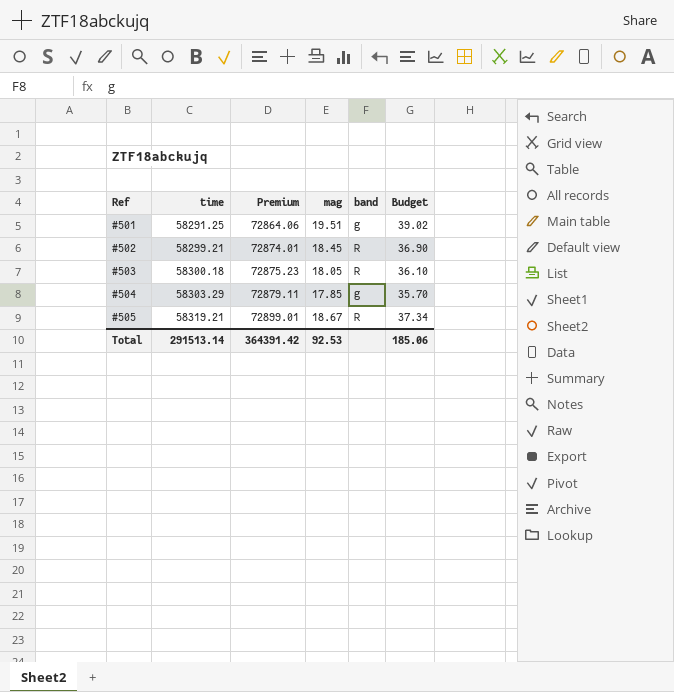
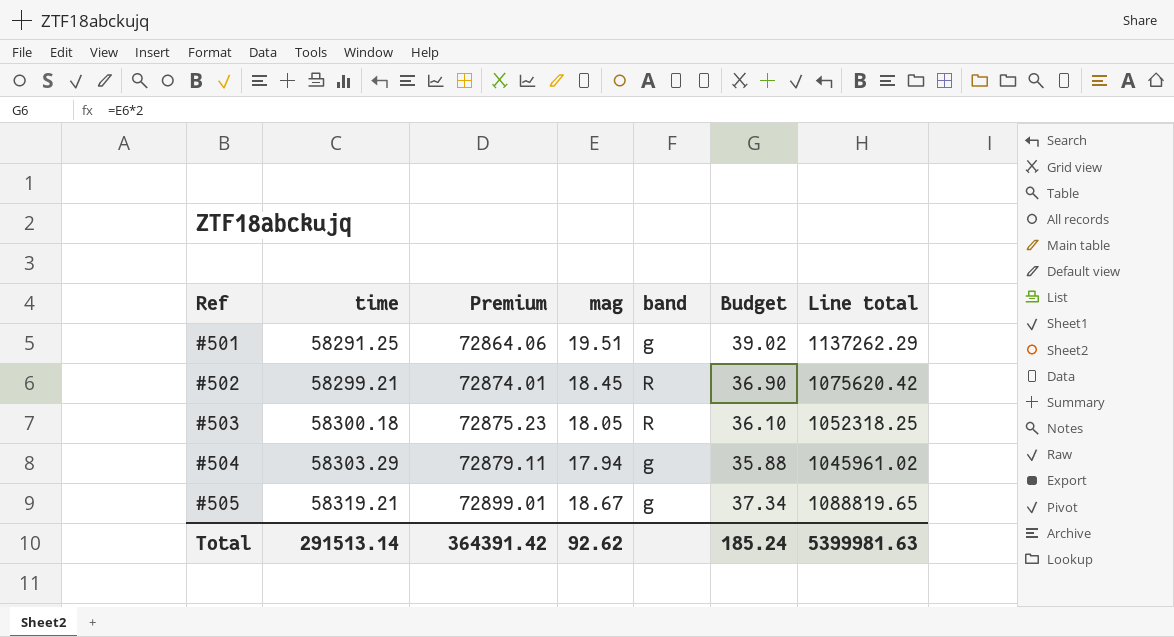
column Line total | formula: none -> [time] * [mag]
#504 | mag: 17.85 -> 17.94
#504 | Budget: 35.70 -> 35.88
#505 | band: R -> g
Total | mag: 92.53 -> 92.62
Total | Budget: 185.06 -> 185.24

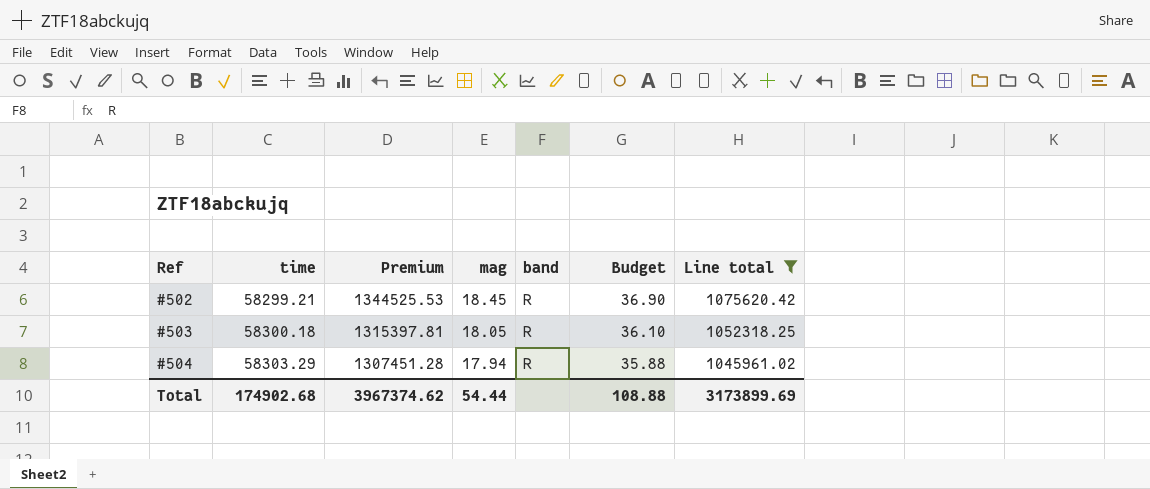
filter: none -> Line total <= 1075620.42
column Premium | formula: [time] * 1.25 -> [Line total] * 1.25
#504 | band: g -> R
Total | time: 291513.14 -> 174902.68
Total | Premium: 364391.42 -> 3967374.62
Total | mag: 92.62 -> 54.44
Total | Budget: 185.24 -> 108.88
Total | Line total: 5399981.63 -> 3173899.69

